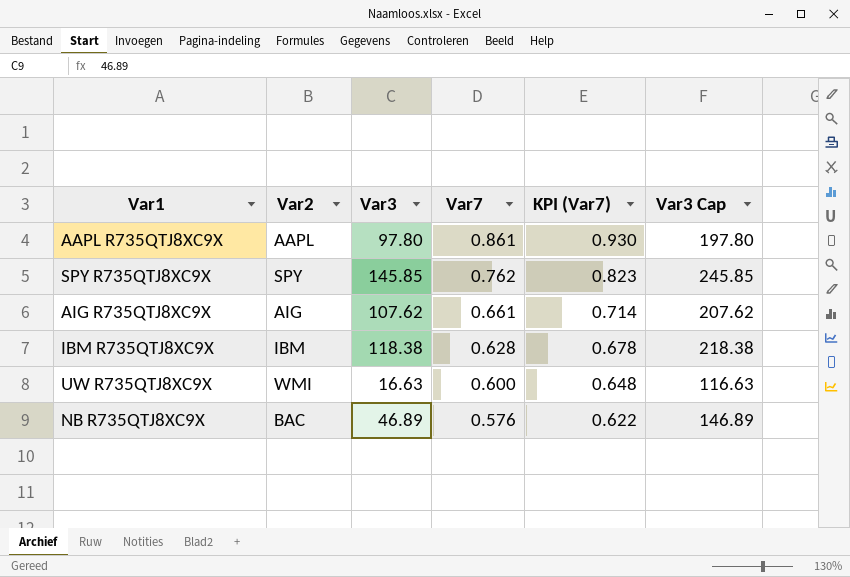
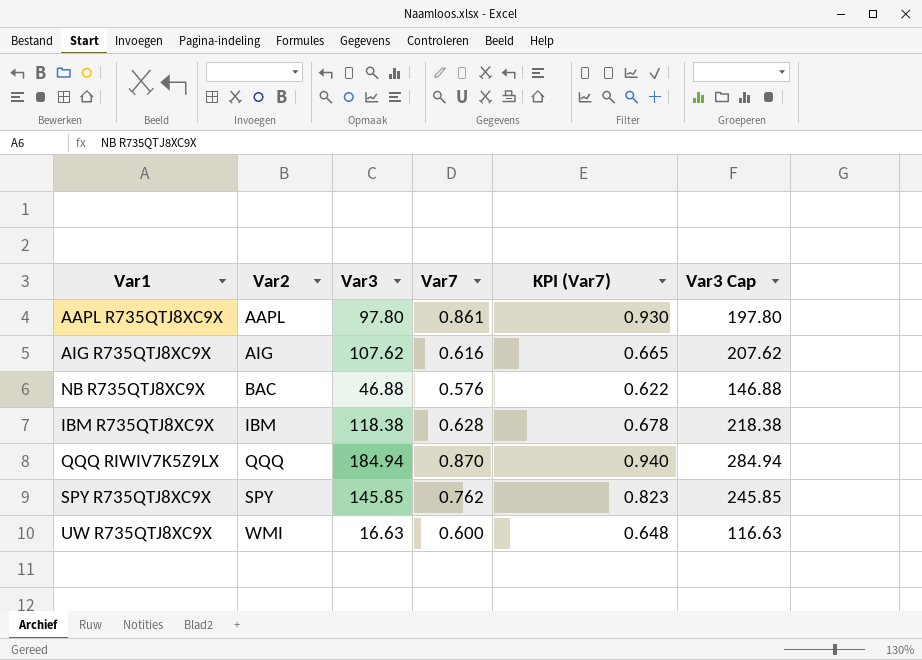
row order: Var7 descending -> Var2 ascending
AIG R735QTJ8XC9X | Var7: 0.661 -> 0.616
AIG R735QTJ8XC9X | KPI (Var7): 0.714 -> 0.665
NB R735QTJ8XC9X | Var3: 46.89 -> 46.88
NB R735QTJ8XC9X | Var3 Cap: 146.89 -> 146.88
row QQQ RIWIV7K5Z9LX: none -> QQQ | 184.94 | 0.870 | 0.940 | 284.94

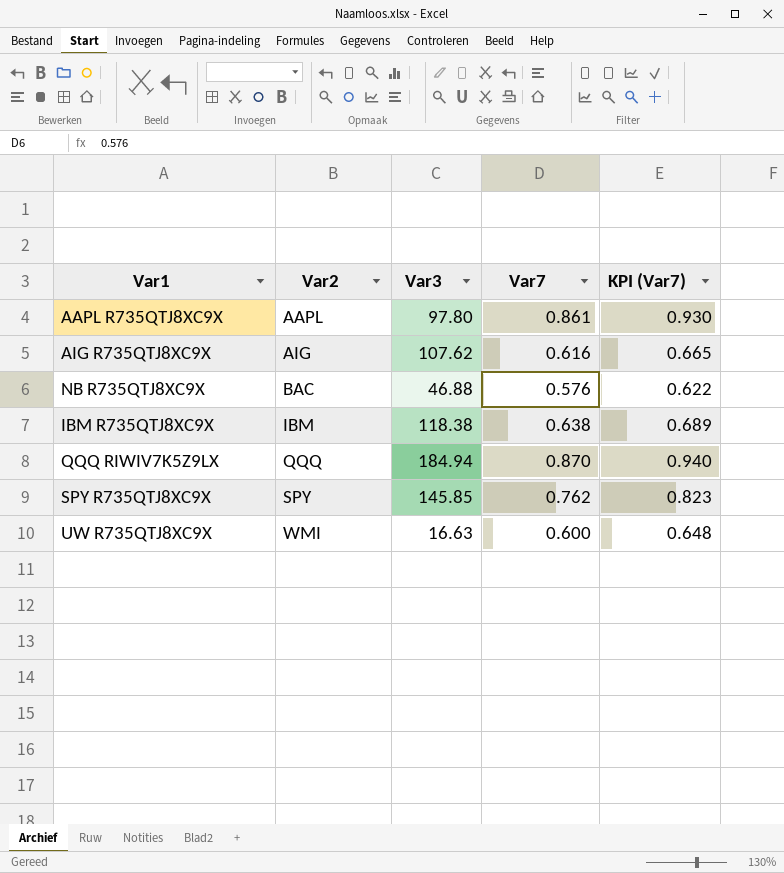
column Var3 Cap | formula: [Var3] + 100 -> none
IBM R735QTJ8XC9X | Var7: 0.628 -> 0.638
IBM R735QTJ8XC9X | KPI (Var7): 0.678 -> 0.689

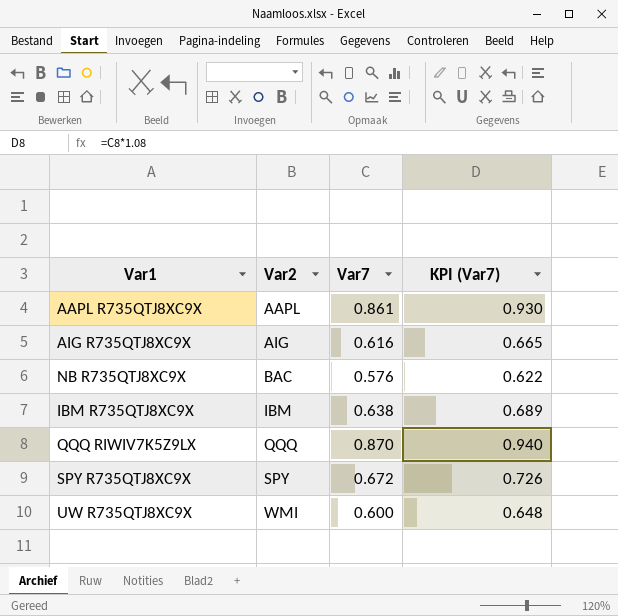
column Var3 | position: 3 -> none
SPY R735QTJ8XC9X | Var7: 0.762 -> 0.672
SPY R735QTJ8XC9X | KPI (Var7): 0.823 -> 0.726

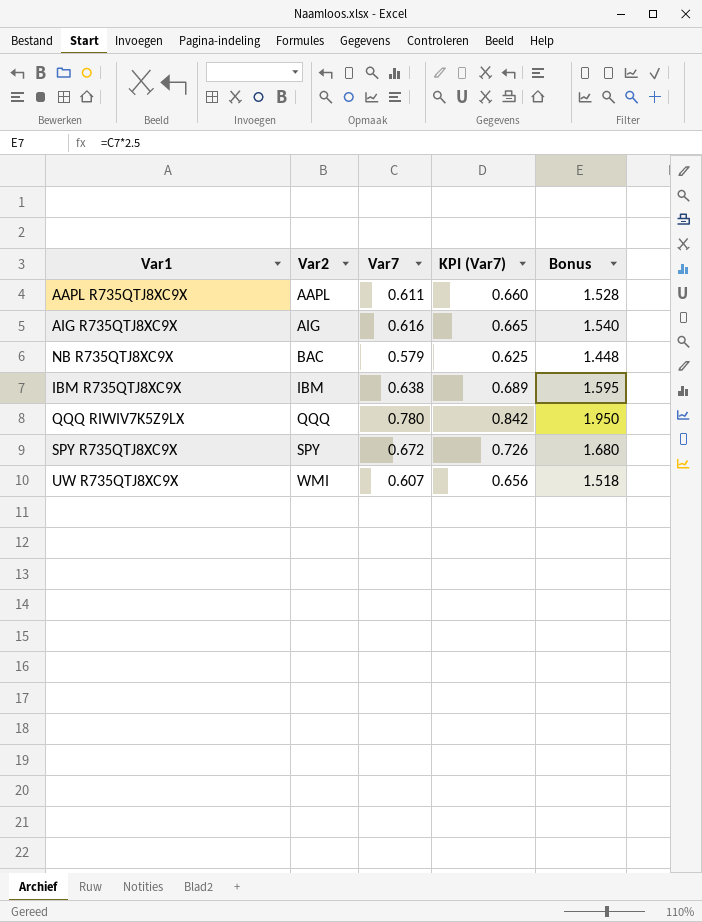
column Bonus | formula: none -> [Var7] * 2.5
AAPL R735QTJ8XC9X | Var7: 0.861 -> 0.611
AAPL R735QTJ8XC9X | KPI (Var7): 0.930 -> 0.660
NB R735QTJ8XC9X | Var7: 0.576 -> 0.579
NB R735QTJ8XC9X | KPI (Var7): 0.622 -> 0.625
QQQ RIWIV7K5Z9LX | Var7: 0.870 -> 0.780
QQQ RIWIV7K5Z9LX | KPI (Var7): 0.940 -> 0.842
UW R735QTJ8XC9X | Var7: 0.600 -> 0.607
UW R735QTJ8XC9X | KPI (Var7): 0.648 -> 0.656

